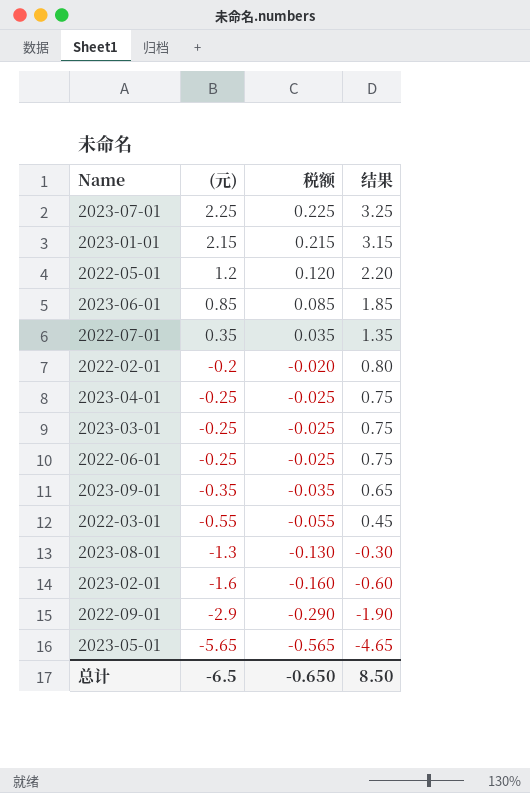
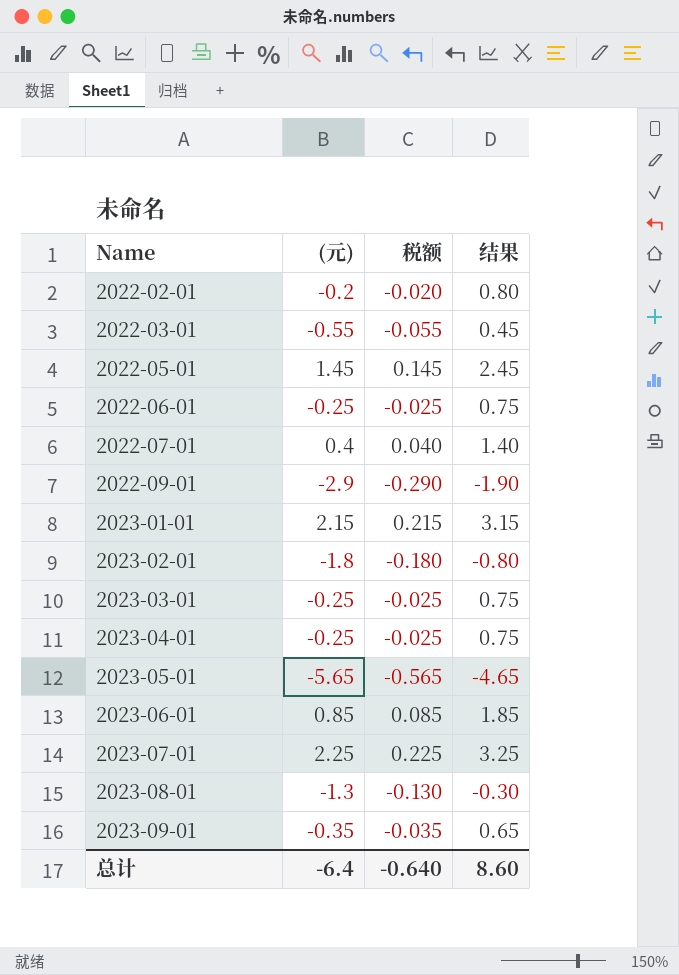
row order: (元) descending -> Name ascending
2022-05-01 | (元): 1.2 -> 1.45
2022-05-01 | 税额: 0.120 -> 0.145
2022-05-01 | 结果: 2.20 -> 2.45
2022-07-01 | (元): 0.35 -> 0.4
2022-07-01 | 税额: 0.035 -> 0.040
2022-07-01 | 结果: 1.35 -> 1.40
2023-02-01 | (元): -1.6 -> -1.8
2023-02-01 | 税额: -0.160 -> -0.180
2023-02-01 | 结果: -0.60 -> -0.80
总计 | (元): -6.5 -> -6.4
总计 | 税额: -0.650 -> -0.640
总计 | 结果: 8.50 -> 8.60

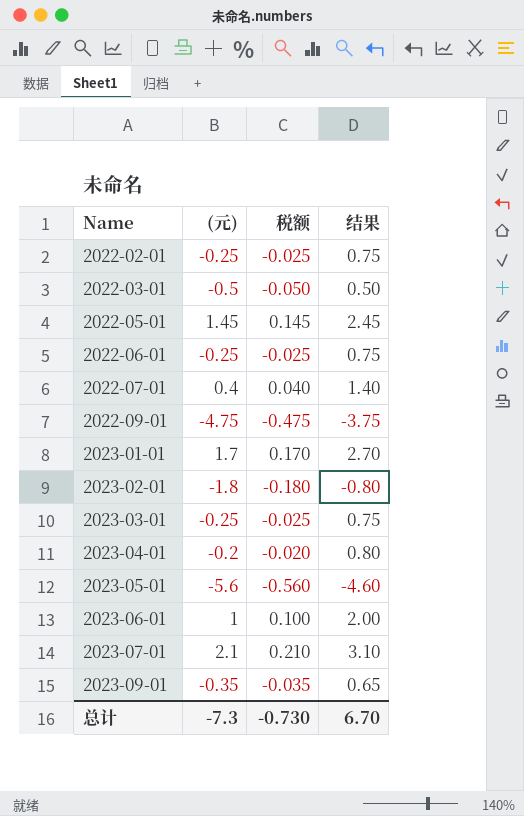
row 2023-08-01: -1.3 | -0.130 | -0.30 -> none
2022-02-01 | (元): -0.2 -> -0.25
2022-02-01 | 税额: -0.020 -> -0.025
2022-02-01 | 结果: 0.80 -> 0.75
2022-03-01 | (元): -0.55 -> -0.5
2022-03-01 | 税额: -0.055 -> -0.050
2022-03-01 | 结果: 0.45 -> 0.50
2022-09-01 | (元): -2.9 -> -4.75
2022-09-01 | 税额: -0.290 -> -0.475
2022-09-01 | 结果: -1.90 -> -3.75
2023-01-01 | (元): 2.15 -> 1.7
2023-01-01 | 税额: 0.215 -> 0.170
2023-01-01 | 结果: 3.15 -> 2.70
2023-04-01 | (元): -0.25 -> -0.2
2023-04-01 | 税额: -0.025 -> -0.020
2023-04-01 | 结果: 0.75 -> 0.80
2023-05-01 | (元): -5.65 -> -5.6
2023-05-01 | 税额: -0.565 -> -0.560
2023-05-01 | 结果: -4.65 -> -4.60
2023-06-01 | (元): 0.85 -> 1
2023-06-01 | 税额: 0.085 -> 0.100
2023-06-01 | 结果: 1.85 -> 2.00
2023-07-01 | (元): 2.25 -> 2.1
2023-07-01 | 税额: 0.225 -> 0.210
2023-07-01 | 结果: 3.25 -> 3.10
总计 | (元): -6.4 -> -7.3
总计 | 税额: -0.640 -> -0.730
总计 | 结果: 8.60 -> 6.70

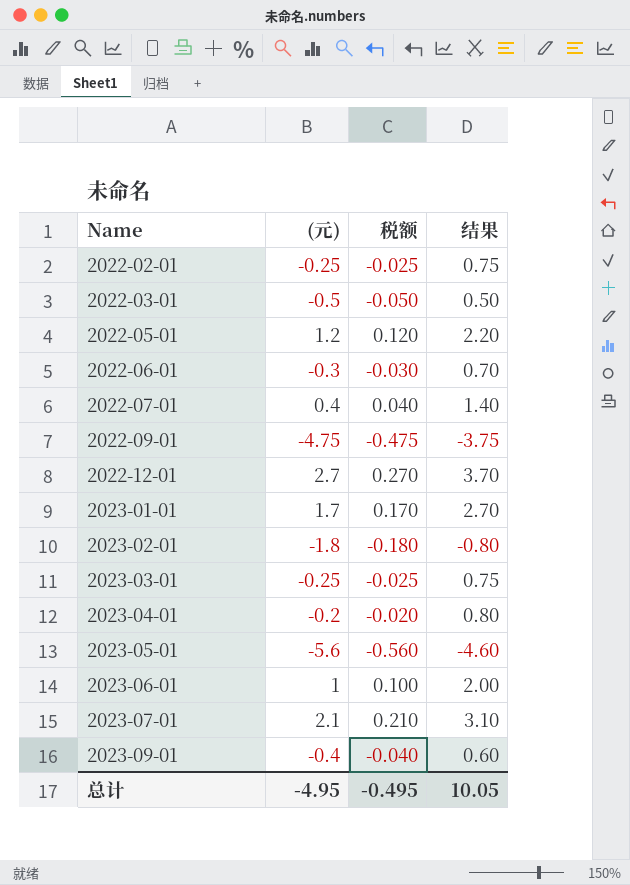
2022-05-01 | (元): 1.45 -> 1.2
2022-05-01 | 税额: 0.145 -> 0.120
2022-05-01 | 结果: 2.45 -> 2.20
2022-06-01 | (元): -0.25 -> -0.3
2022-06-01 | 税额: -0.025 -> -0.030
2022-06-01 | 结果: 0.75 -> 0.70
row 2022-12-01: none -> 2.7 | 0.270 | 3.70
2023-09-01 | (元): -0.35 -> -0.4
2023-09-01 | 税额: -0.035 -> -0.040
2023-09-01 | 结果: 0.65 -> 0.60
总计 | (元): -7.3 -> -4.95
总计 | 税额: -0.730 -> -0.495
总计 | 结果: 6.70 -> 10.05

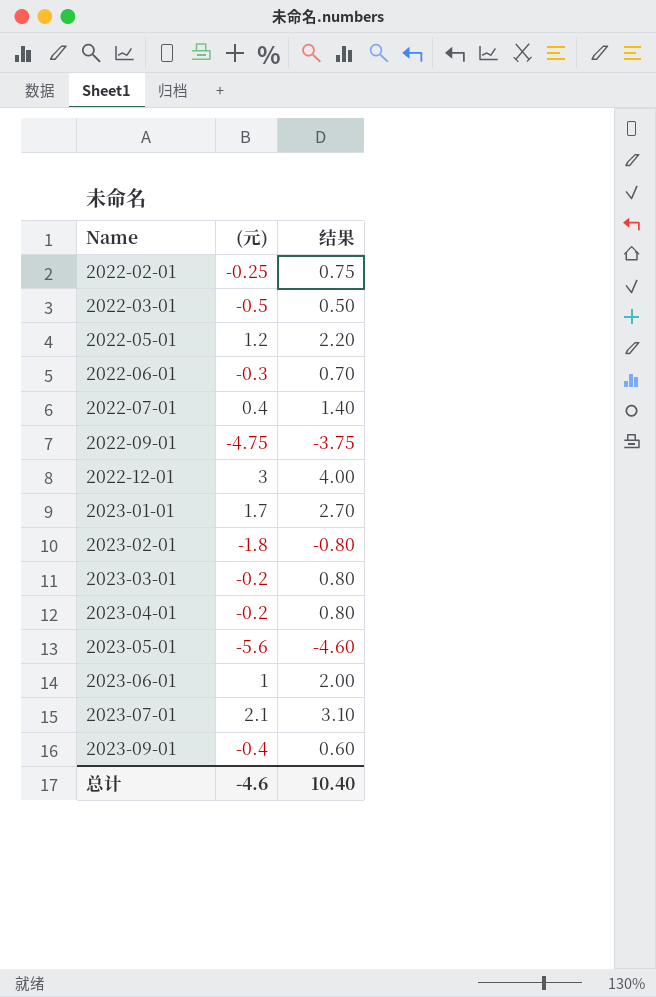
column 税额 | formula: [(元)] * 0.1 -> none
2022-12-01 | (元): 2.7 -> 3
2022-12-01 | 结果: 3.70 -> 4.00
2023-03-01 | (元): -0.25 -> -0.2
2023-03-01 | 结果: 0.75 -> 0.80
总计 | (元): -4.95 -> -4.6
总计 | 结果: 10.05 -> 10.40

